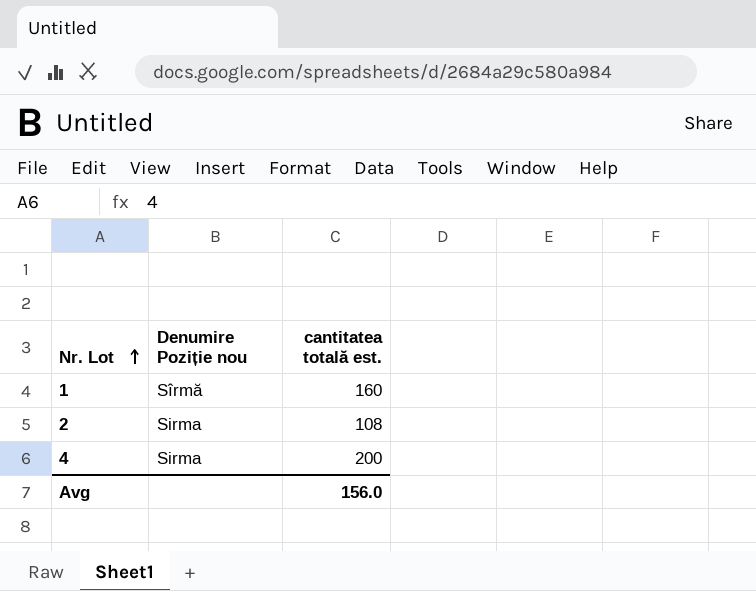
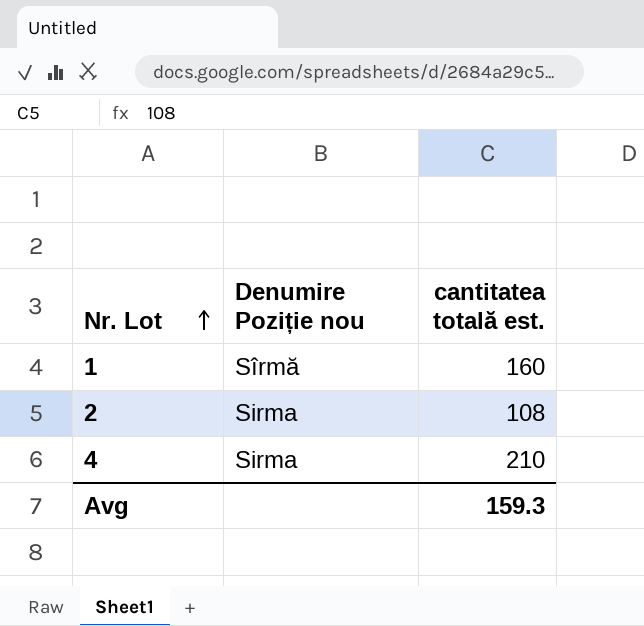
4 | cantitatea totală est.: 200 -> 210
Avg | cantitatea totală est.: 156.0 -> 159.3

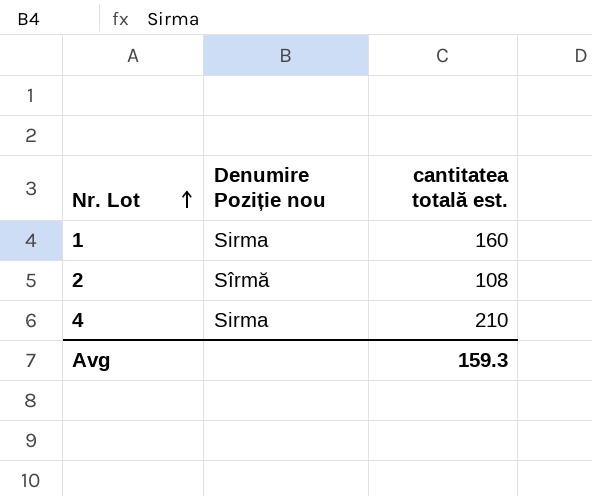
1 | Denumire Poziție nou: Sîrmă -> Sirma
2 | Denumire Poziție nou: Sirma -> Sîrmă

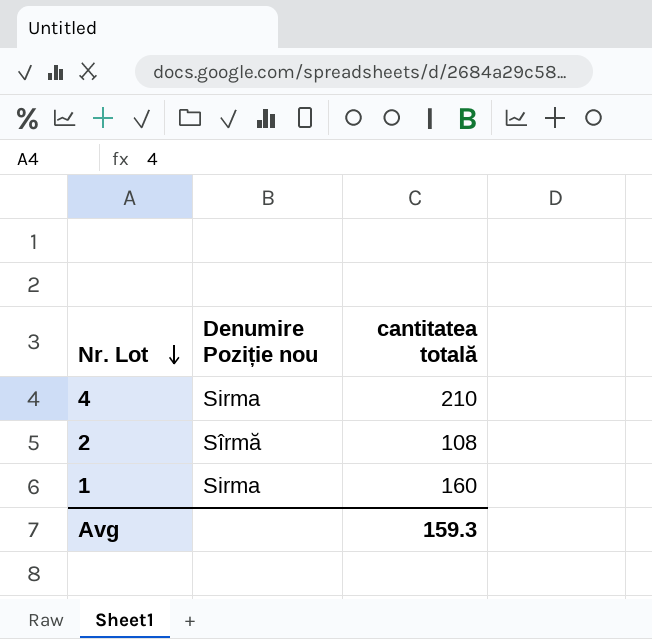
row order: Nr. Lot ascending -> Nr. Lot descending
column name: cantitatea totală est. -> cantitatea totală

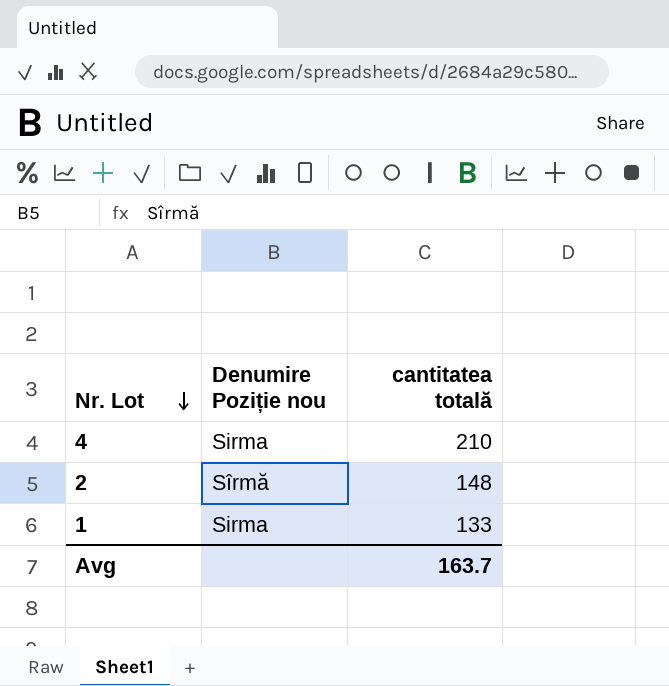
2 | cantitatea totală: 108 -> 148
1 | cantitatea totală: 160 -> 133
Avg | cantitatea totală: 159.3 -> 163.7

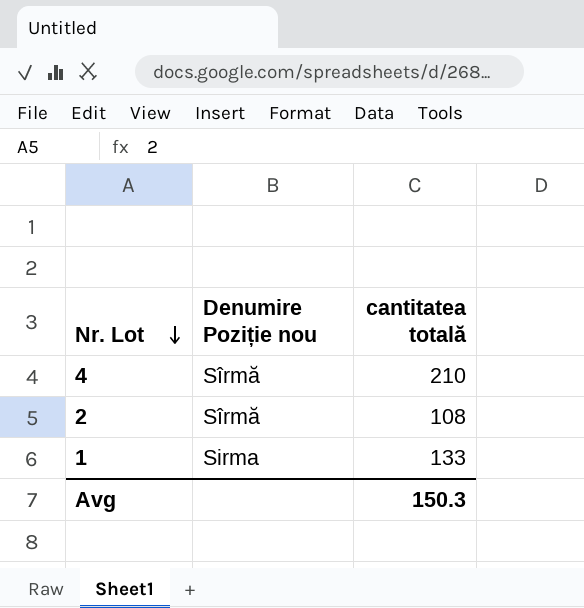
4 | Denumire Poziție nou: Sirma -> Sîrmă
2 | cantitatea totală: 148 -> 108
Avg | cantitatea totală: 163.7 -> 150.3

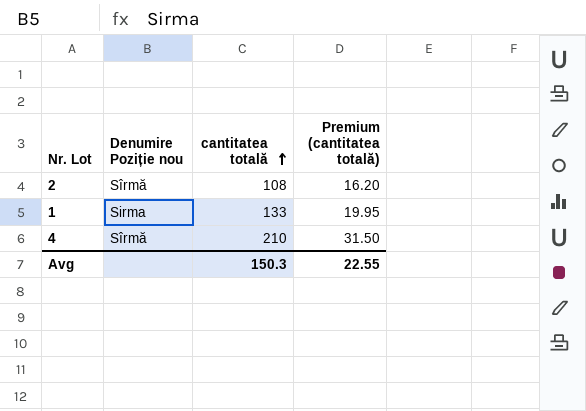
row order: Nr. Lot descending -> cantitatea totală ascending
column Premium (cantitatea totală) | formula: none -> [cantitatea totală] * 0.15

